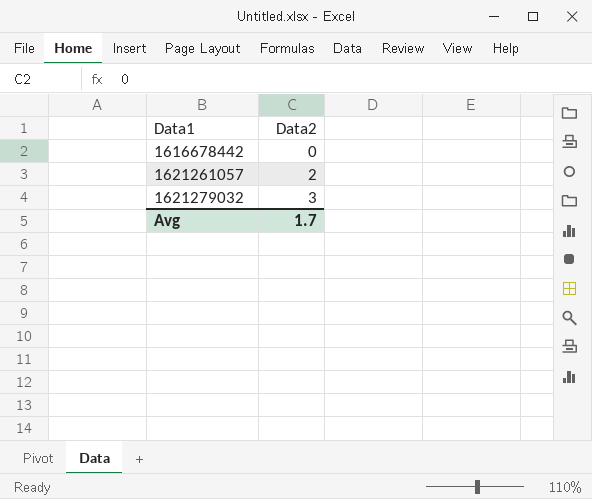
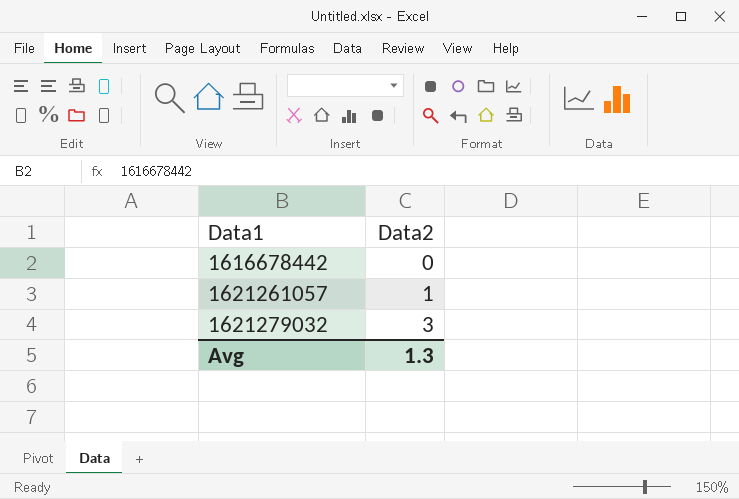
1621261057 | Data2: 2 -> 1
Avg | Data2: 1.7 -> 1.3

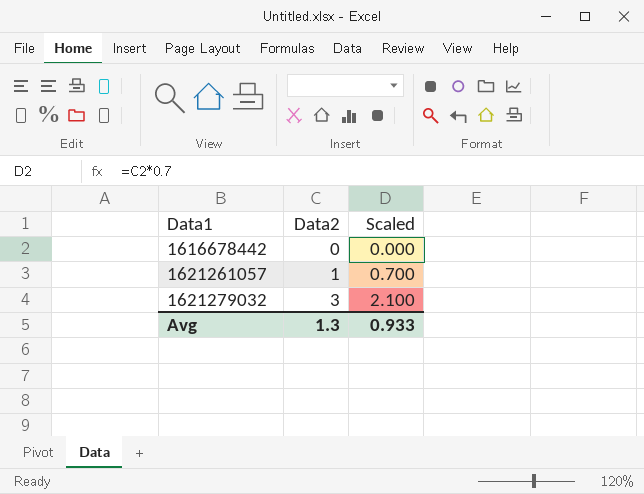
column Scaled | formula: none -> [Data2] * 0.7

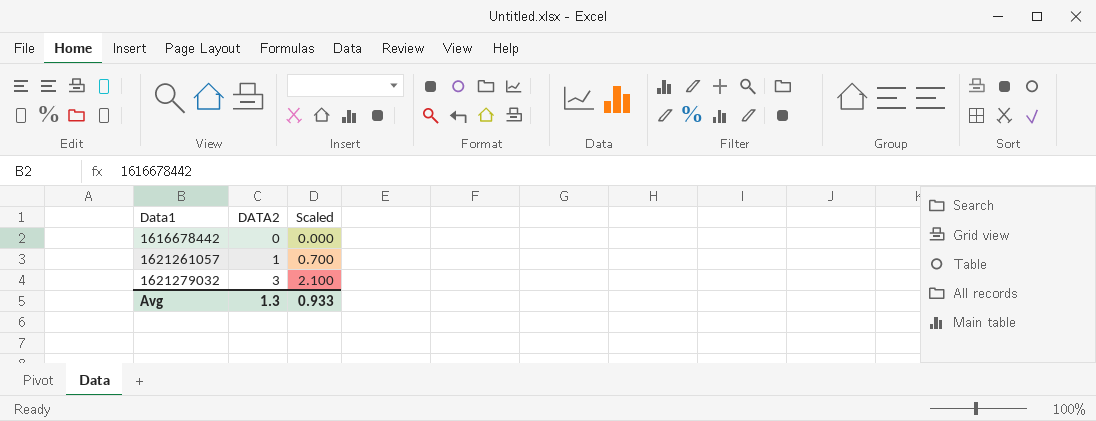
column name: Data2 -> DATA2

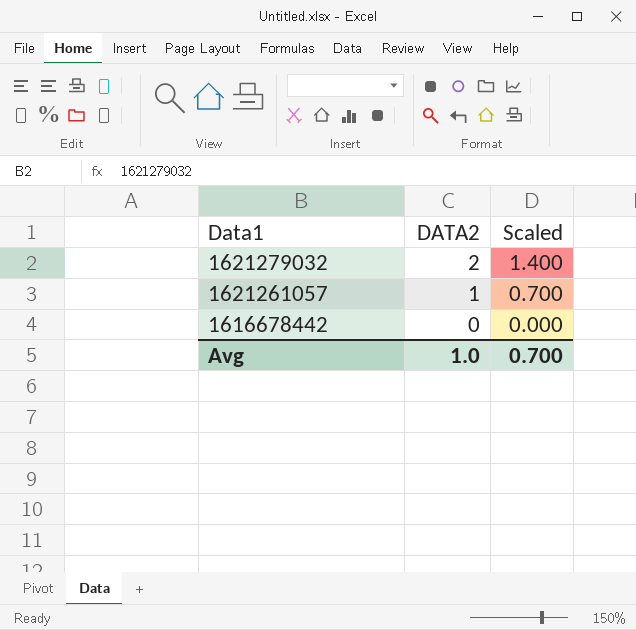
row order: Data1 ascending -> Data1 descending
1621279032 | DATA2: 3 -> 2
1621279032 | Scaled: 2.100 -> 1.400
Avg | DATA2: 1.3 -> 1.0
Avg | Scaled: 0.933 -> 0.700

